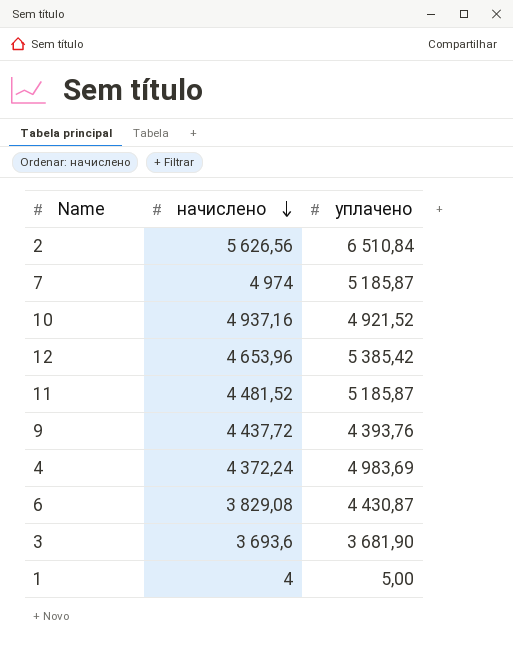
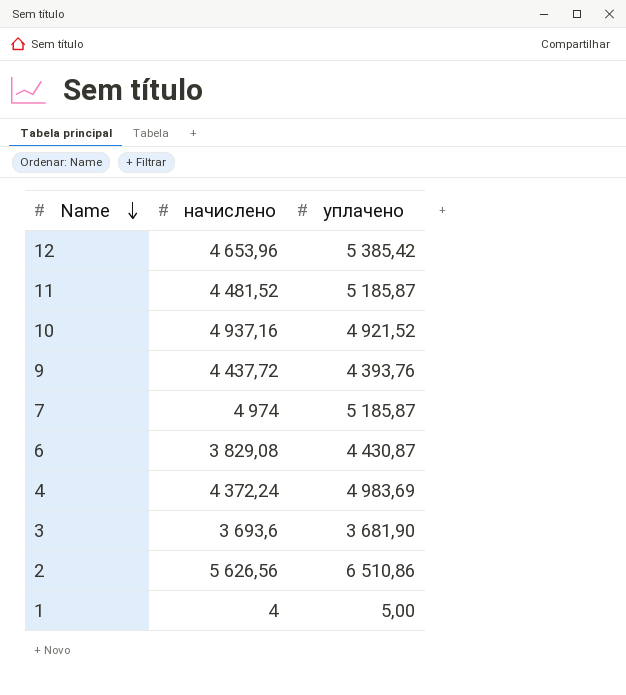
row order: начислено descending -> Name descending
2 | уплачено: 6 510,84 -> 6 510,86

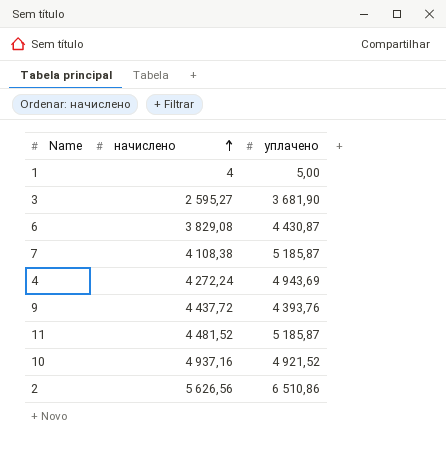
row order: Name descending -> начислено ascending
row 12: 4 653,96 | 5 385,42 -> none
3 | начислено: 3 693,6 -> 2 595,27
7 | начислено: 4 974 -> 4 108,38
4 | начислено: 4 372,24 -> 4 272,24
4 | уплачено: 4 983,69 -> 4 943,69

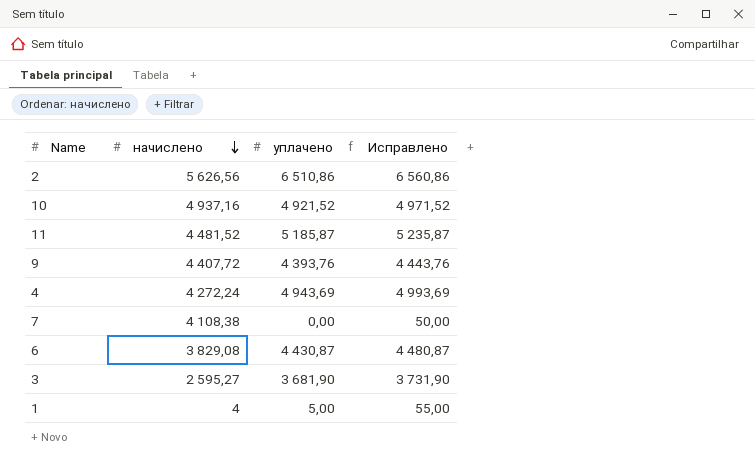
row order: начислено ascending -> начислено descending
column Исправлено | formula: none -> [уплачено] + 50
9 | начислено: 4 437,72 -> 4 407,72
7 | уплачено: 5 185,87 -> 0,00

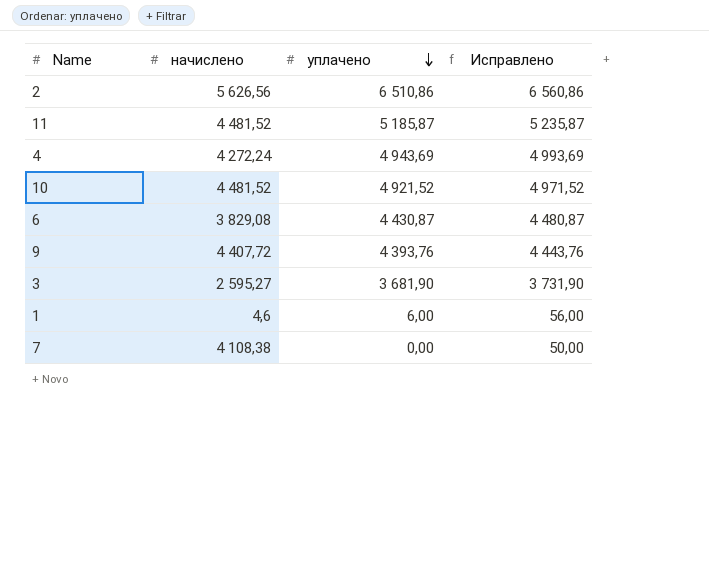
row order: начислено descending -> уплачено descending
10 | начислено: 4 937,16 -> 4 481,52
1 | начислено: 4 -> 4,6
1 | уплачено: 5,00 -> 6,00
1 | Исправлено: 55,00 -> 56,00

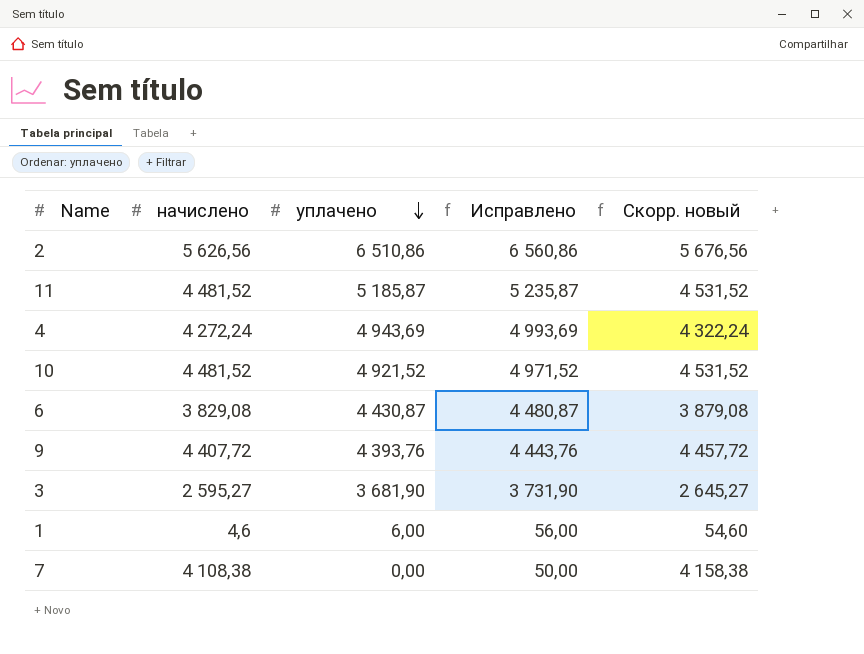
column Скорр. новый | formula: none -> [начислено] + 50

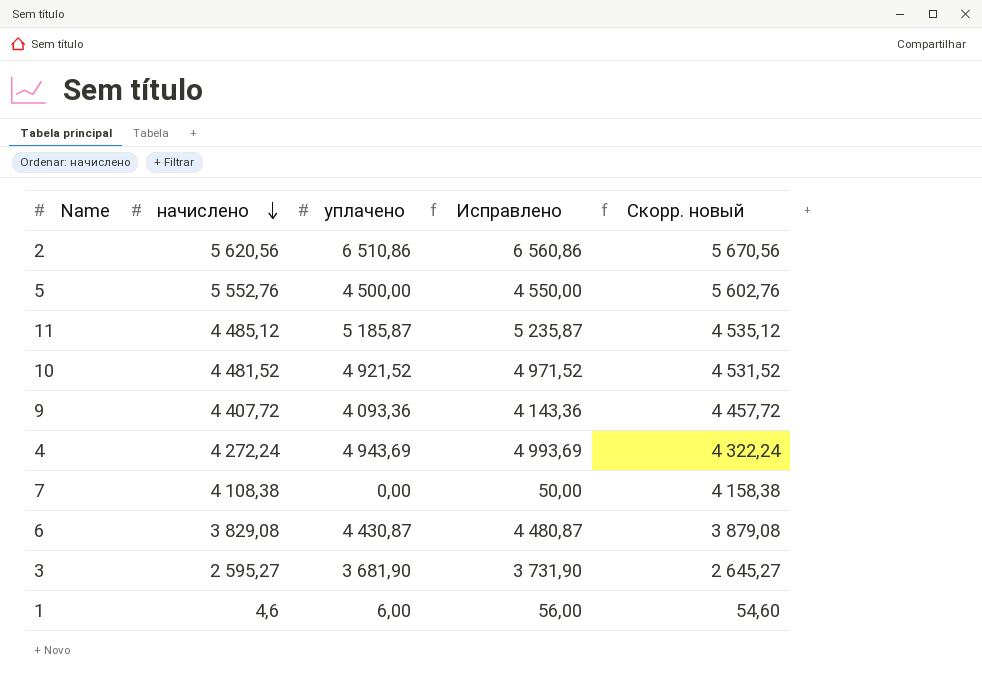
row order: уплачено descending -> начислено descending
2 | начислено: 5 626,56 -> 5 620,56
2 | Скорр. новый: 5 676,56 -> 5 670,56
row 5: none -> 5 552,76 | 4 500,00 | 4 550,00 | 5 602,76
11 | начислено: 4 481,52 -> 4 485,12
11 | Скорр. новый: 4 531,52 -> 4 535,12
9 | уплачено: 4 393,76 -> 4 093,36
9 | Исправлено: 4 443,76 -> 4 143,36

